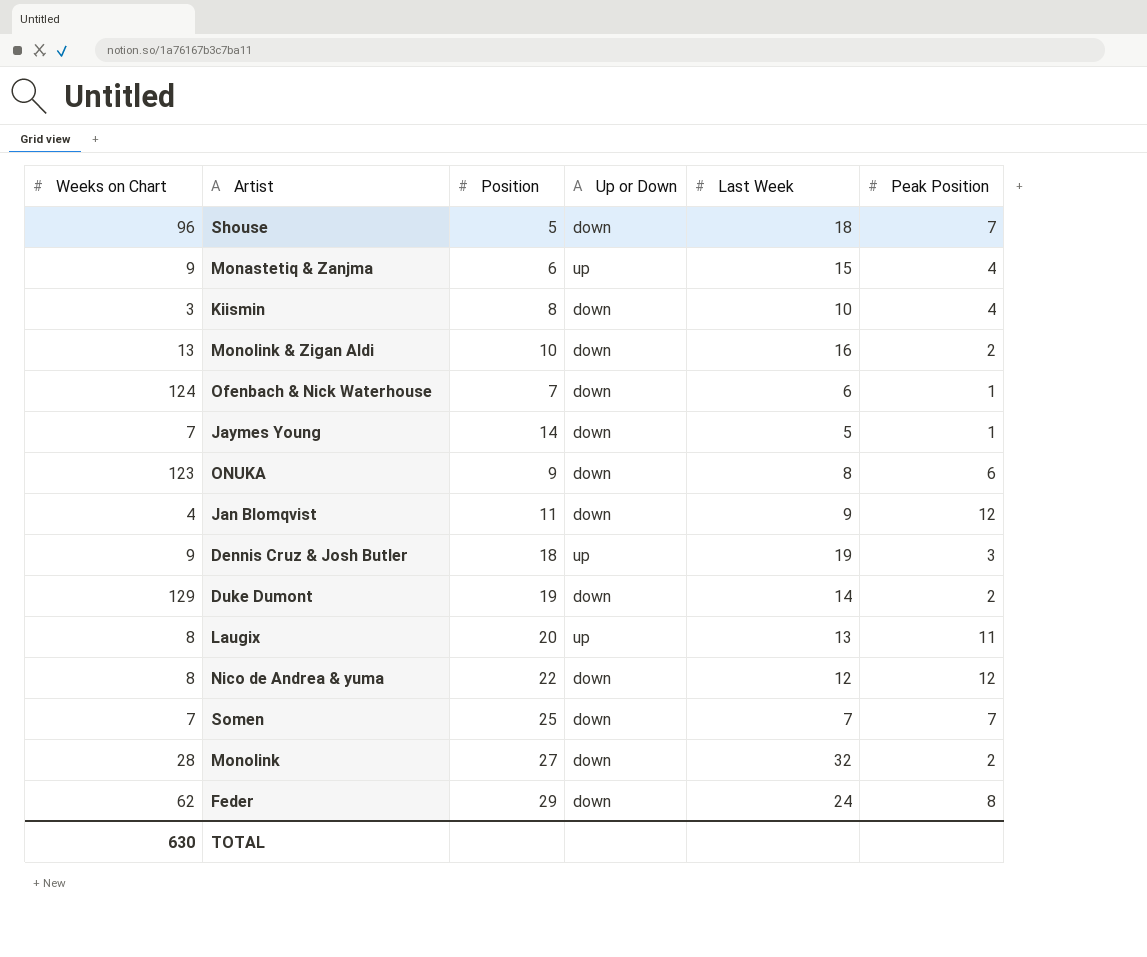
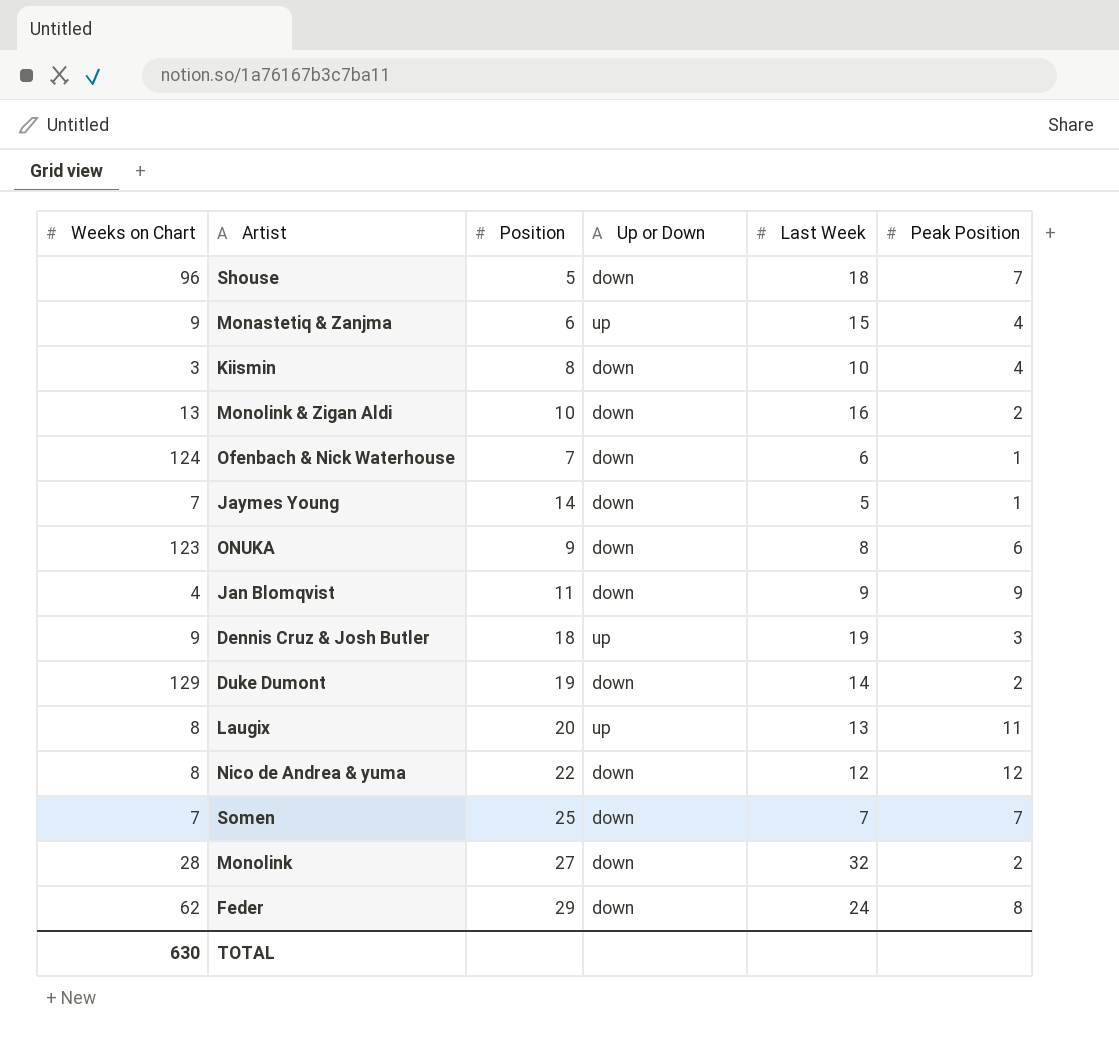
Jan Blomqvist | Peak Position: 12 -> 9

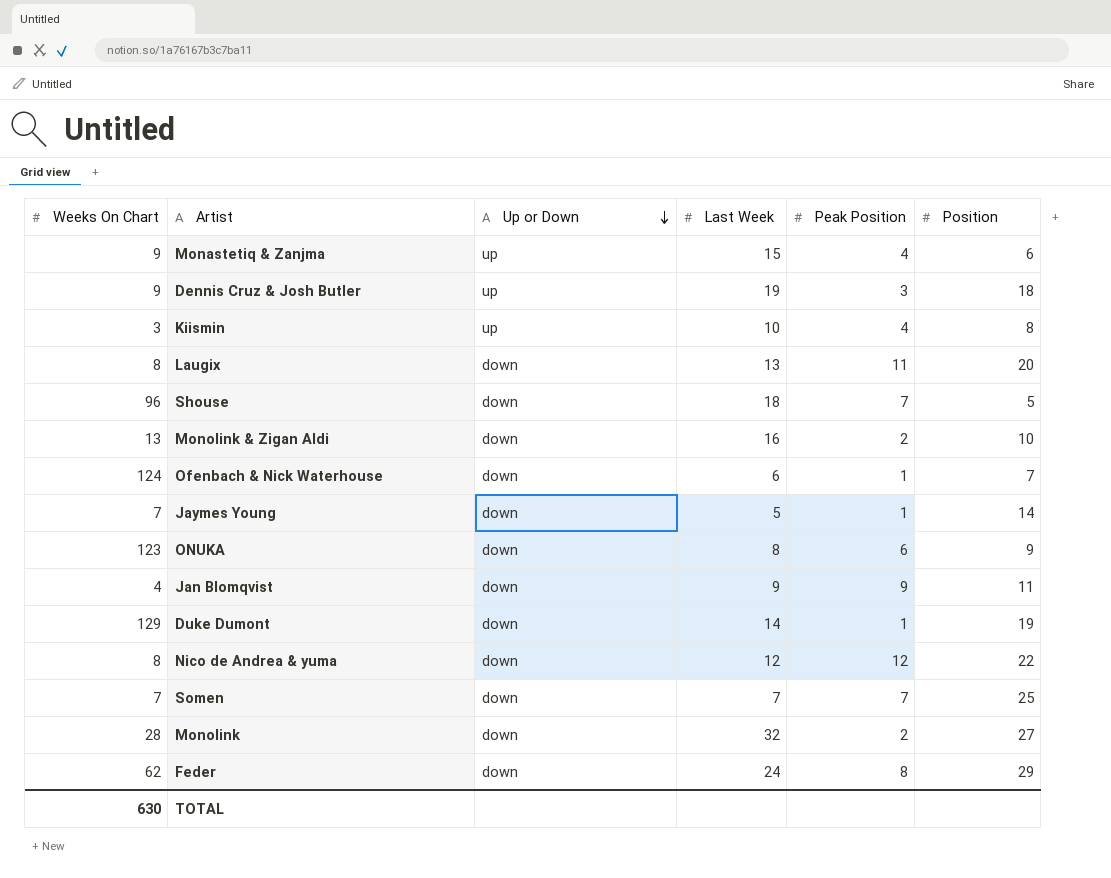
row order: none -> Up or Down descending
column name: Weeks on Chart -> Weeks On Chart
column Position | position: 3 -> 6
Kiismin | Up or Down: down -> up
Laugix | Up or Down: up -> down
Duke Dumont | Peak Position: 2 -> 1

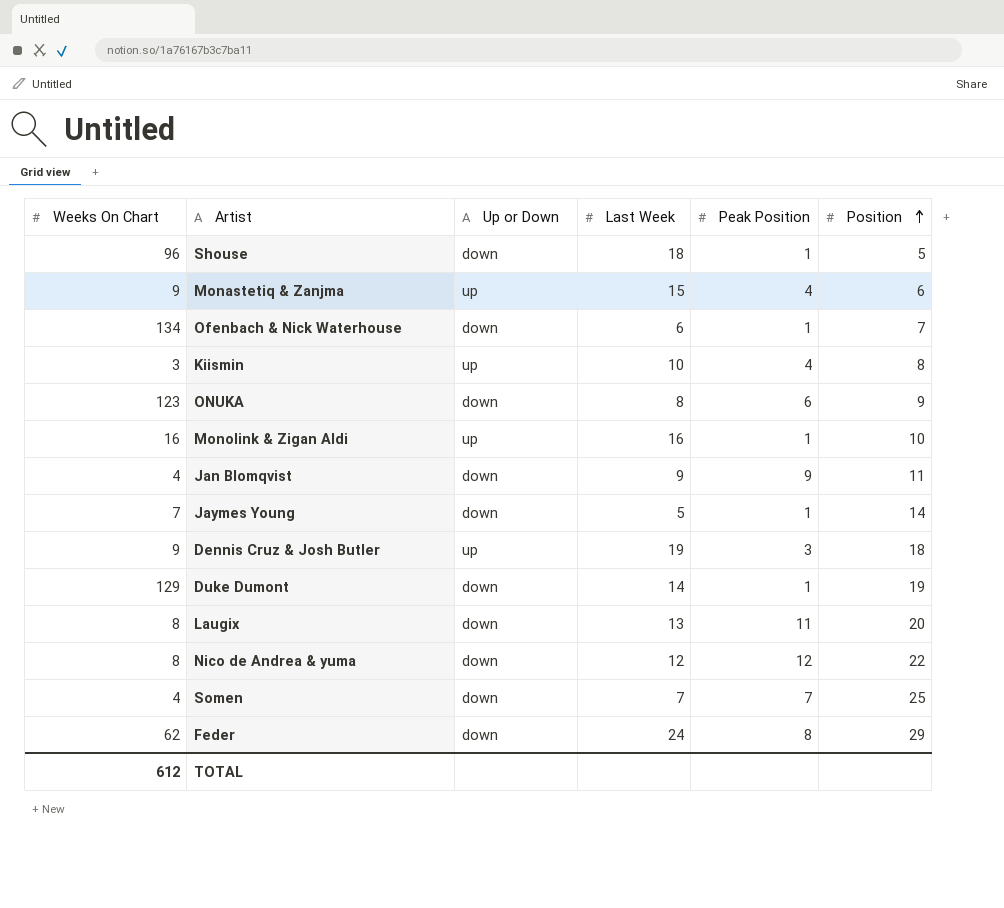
row order: Up or Down descending -> Position ascending
row Monolink: 28 | down | 32 | 2 | 27 -> none
Shouse | Peak Position: 7 -> 1
Ofenbach & Nick Waterhouse | Weeks On Chart: 124 -> 134
Monolink & Zigan Aldi | Weeks On Chart: 13 -> 16
Monolink & Zigan Aldi | Up or Down: down -> up
Monolink & Zigan Aldi | Peak Position: 2 -> 1
Somen | Weeks On Chart: 7 -> 4
TOTAL | Weeks On Chart: 630 -> 612

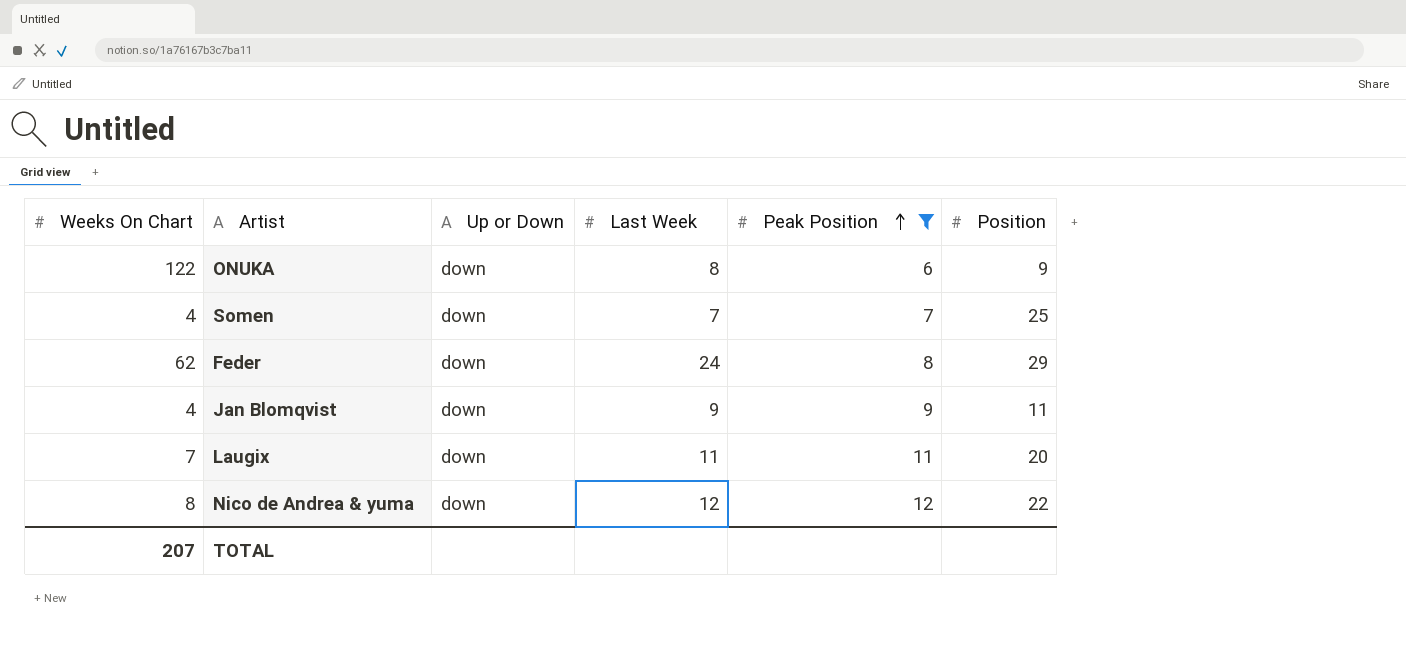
filter: none -> Peak Position >= 6
row order: Position ascending -> Peak Position ascending
ONUKA | Weeks On Chart: 123 -> 122
Laugix | Weeks On Chart: 8 -> 7
Laugix | Last Week: 13 -> 11
TOTAL | Weeks On Chart: 612 -> 207

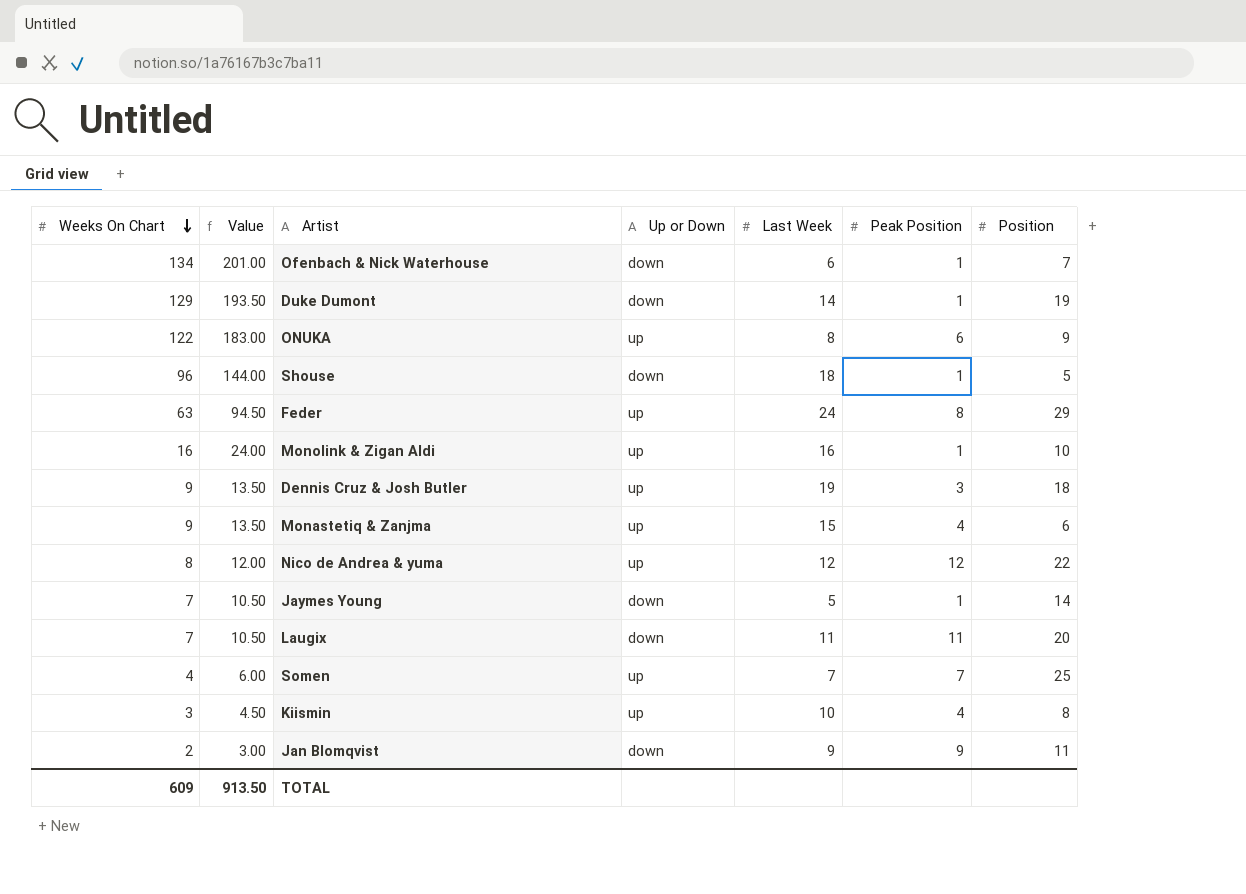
filter: Peak Position >= 6 -> none
row order: Peak Position ascending -> Weeks On Chart descending
column Value | formula: none -> [Weeks On Chart] * 1.5
ONUKA | Up or Down: down -> up
Feder | Weeks On Chart: 62 -> 63
Feder | Up or Down: down -> up
Nico de Andrea & yuma | Up or Down: down -> up
Somen | Up or Down: down -> up
Jan Blomqvist | Weeks On Chart: 4 -> 2
TOTAL | Weeks On Chart: 207 -> 609

